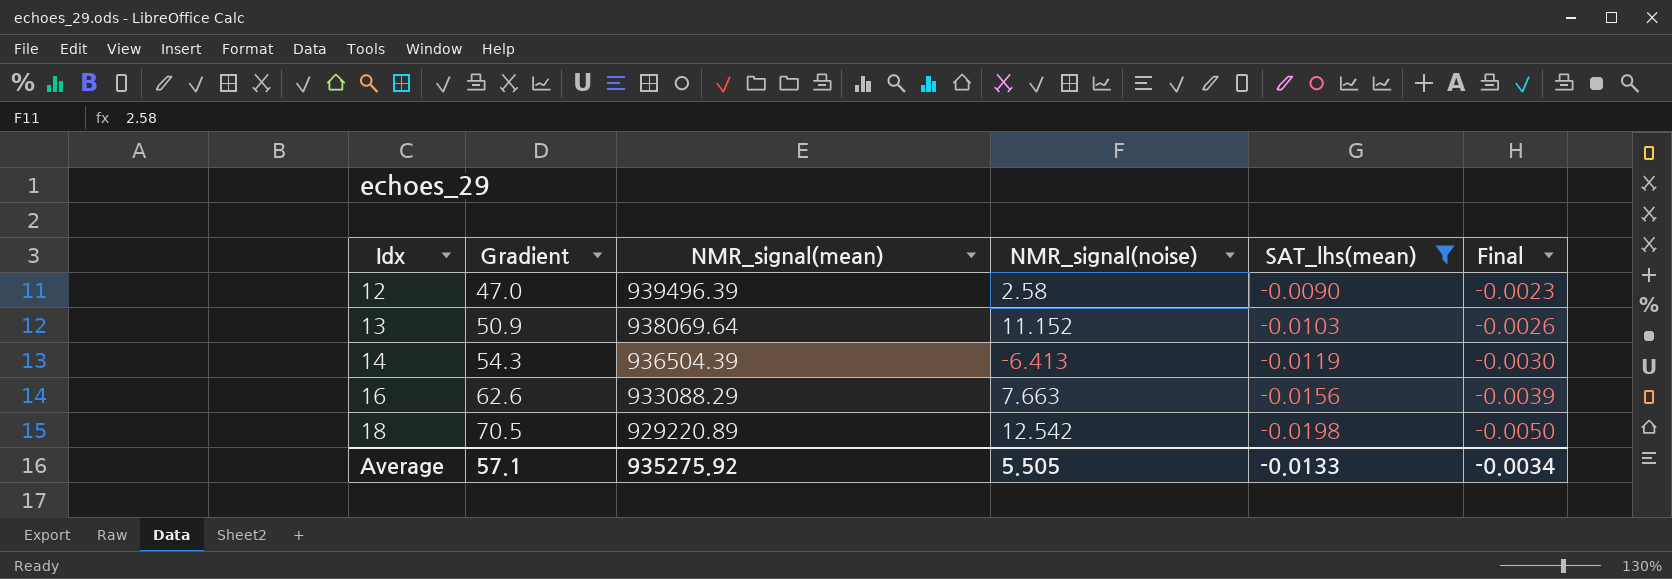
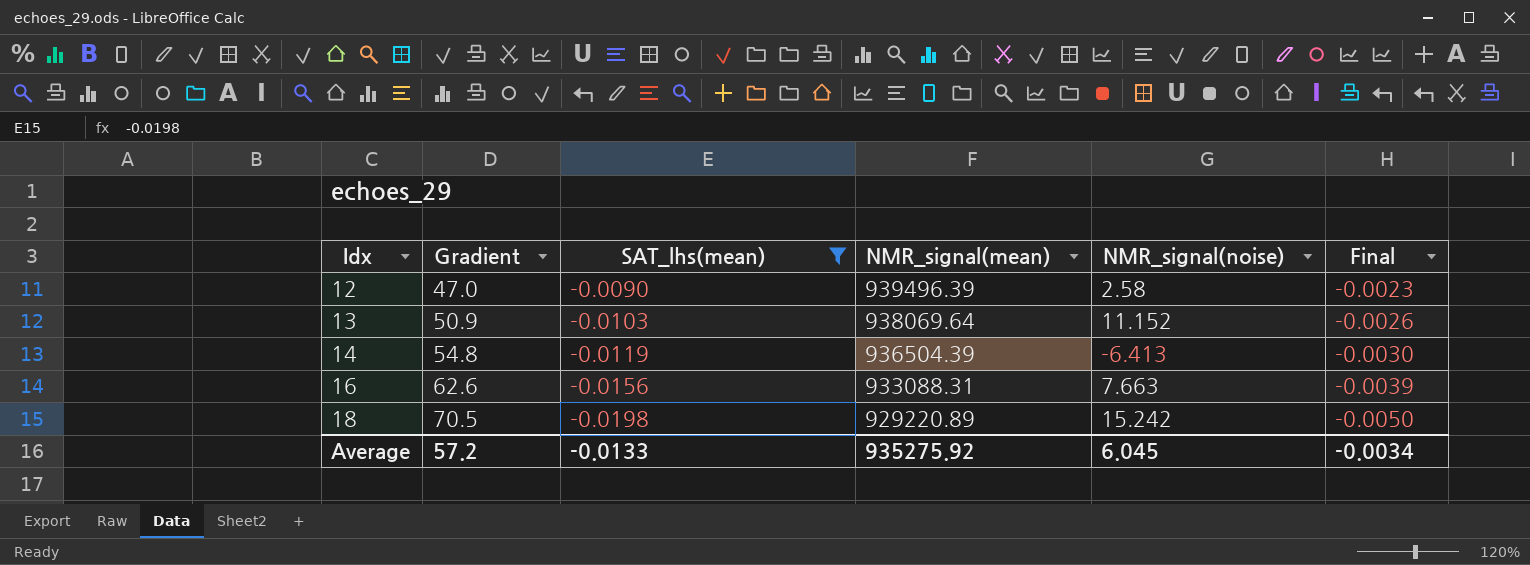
column SAT_lhs(mean) | position: 5 -> 3
14 | Gradient: 54.3 -> 54.8
16 | NMR_signal(mean): 933088.29 -> 933088.31
18 | NMR_signal(noise): 12.542 -> 15.242
Average | Gradient: 57.1 -> 57.2
Average | NMR_signal(noise): 5.505 -> 6.045

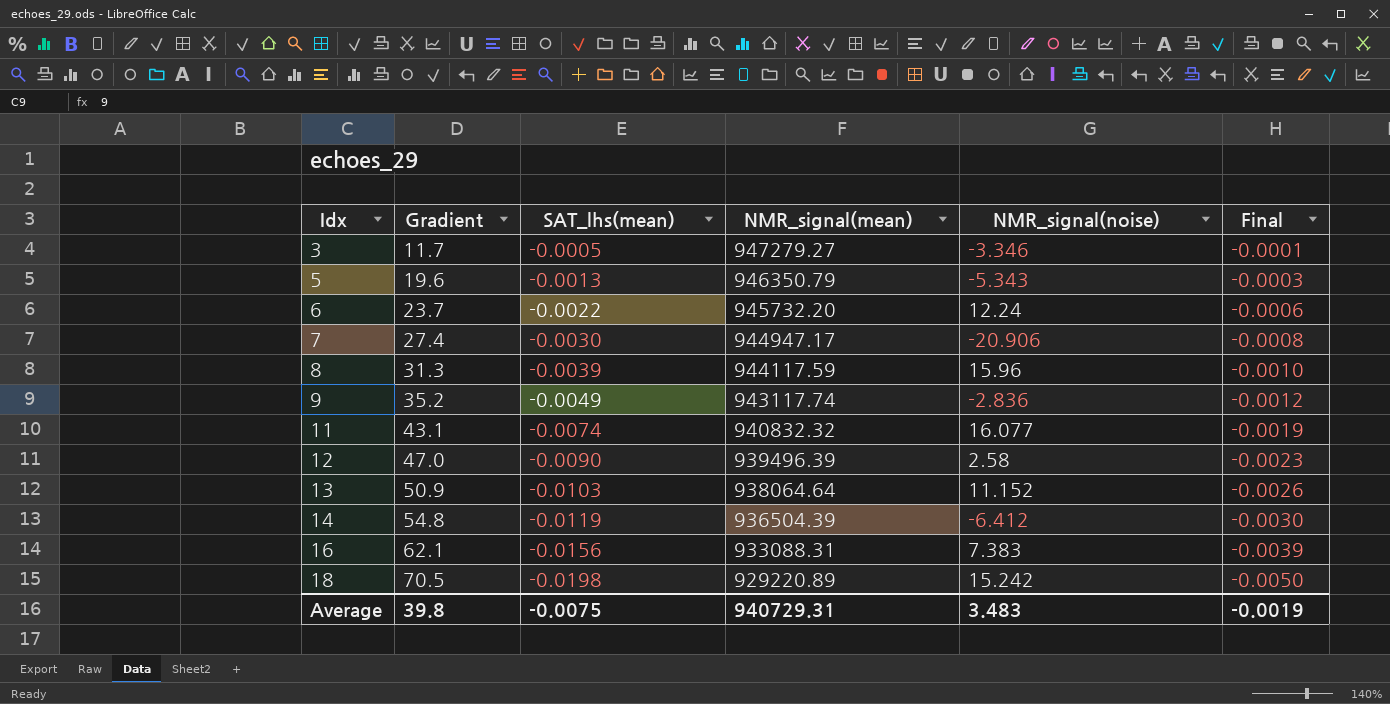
filter: SAT_lhs(mean) <= -0.0090 -> none
13 | NMR_signal(mean): 938069.64 -> 938064.64
14 | NMR_signal(noise): -6.413 -> -6.412
16 | Gradient: 62.6 -> 62.1
16 | NMR_signal(noise): 7.663 -> 7.383
Average | Gradient: 57.2 -> 39.8
Average | SAT_lhs(mean): -0.0133 -> -0.0075
Average | NMR_signal(mean): 935275.92 -> 940729.31
Average | NMR_signal(noise): 6.045 -> 3.483
Average | Final: -0.0034 -> -0.0019

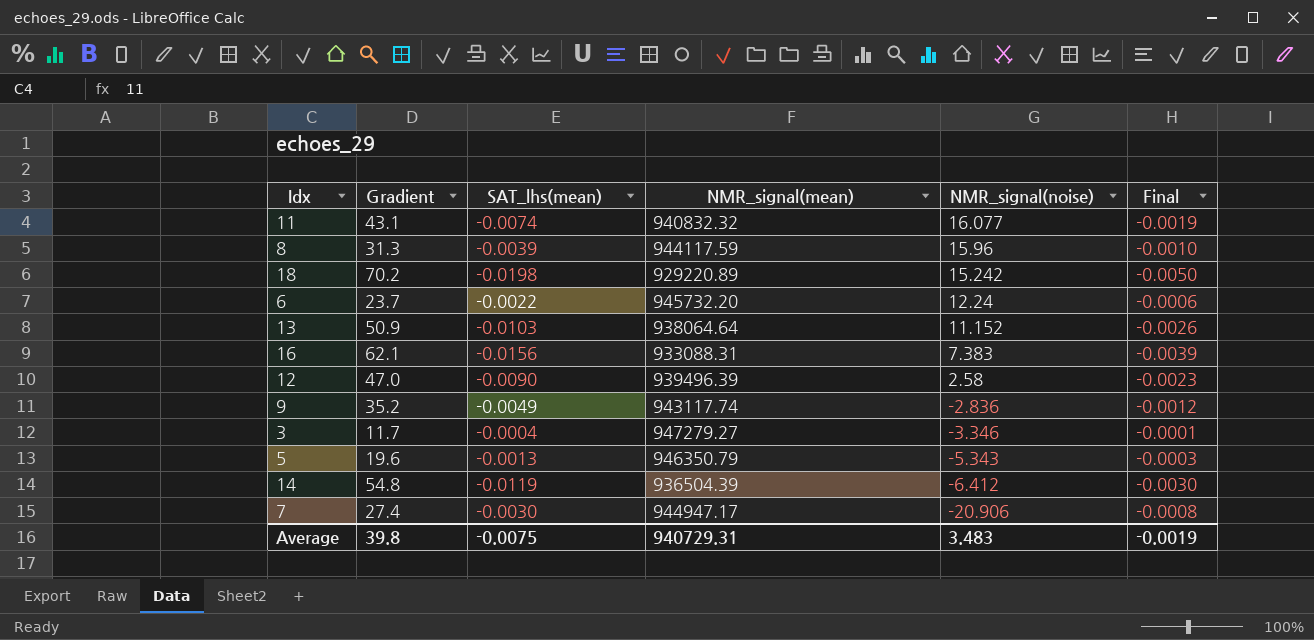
row order: Idx ascending -> NMR_signal(noise) descending
18 | Gradient: 70.5 -> 70.2
3 | SAT_lhs(mean): -0.0005 -> -0.0004

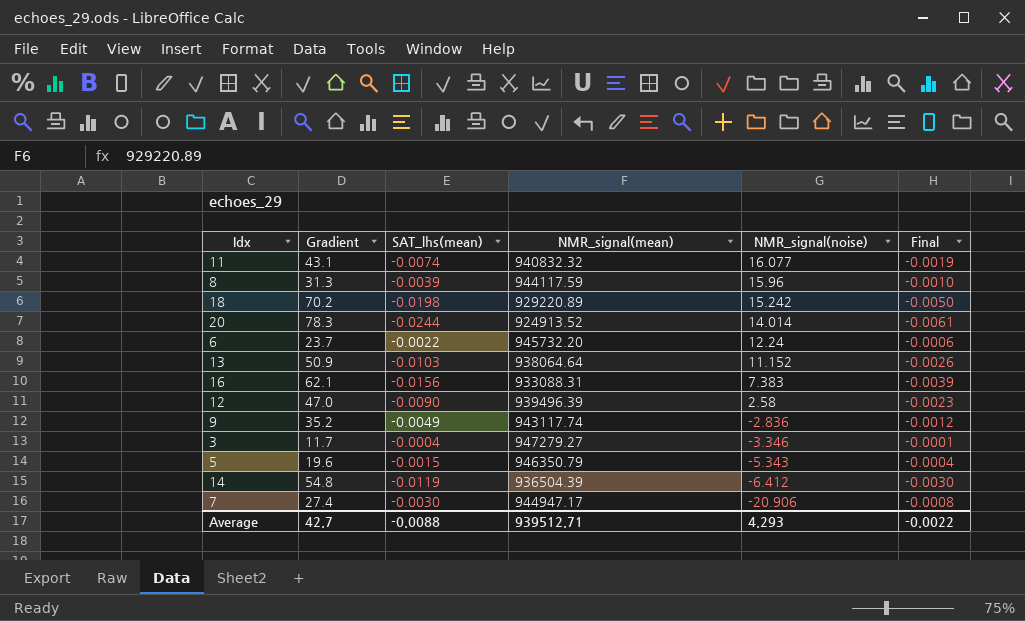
row 20: none -> 78.3 | -0.0244 | 924913.52 | 14.014 | -0.0061
5 | SAT_lhs(mean): -0.0013 -> -0.0015
5 | Final: -0.0003 -> -0.0004
Average | Gradient: 39.8 -> 42.7
Average | SAT_lhs(mean): -0.0075 -> -0.0088
Average | NMR_signal(mean): 940729.31 -> 939512.71
Average | NMR_signal(noise): 3.483 -> 4.293
Average | Final: -0.0019 -> -0.0022

